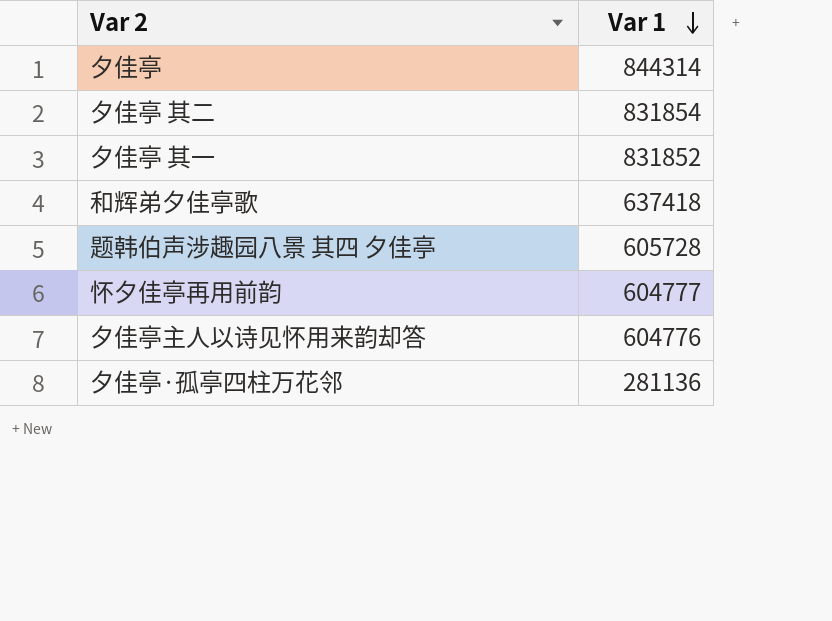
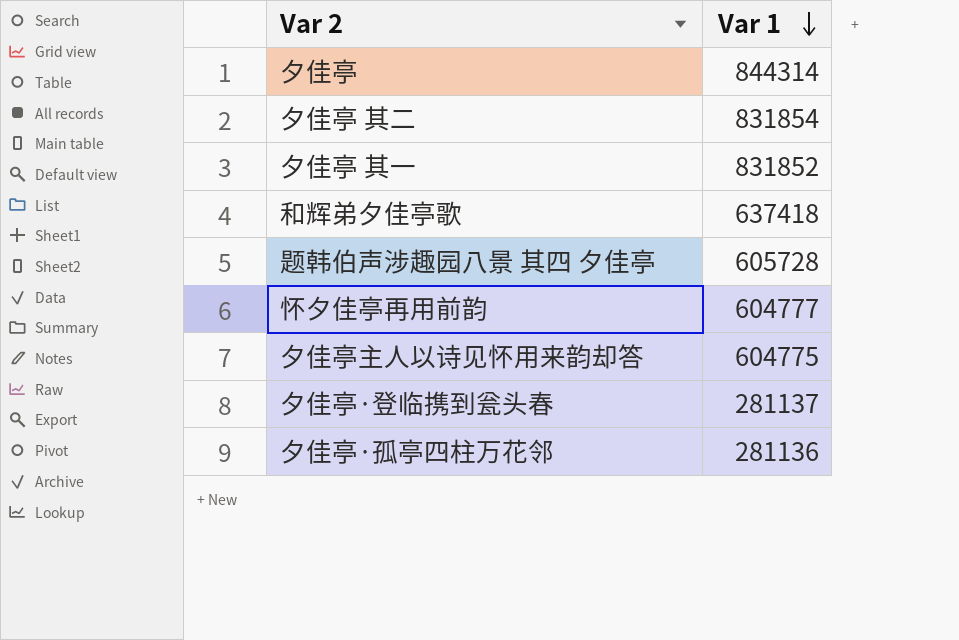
夕佳亭主人以诗见怀用来韵却答 | Var 1: 604776 -> 604775
row 夕佳亭·登临携到瓮头春: none -> 281137

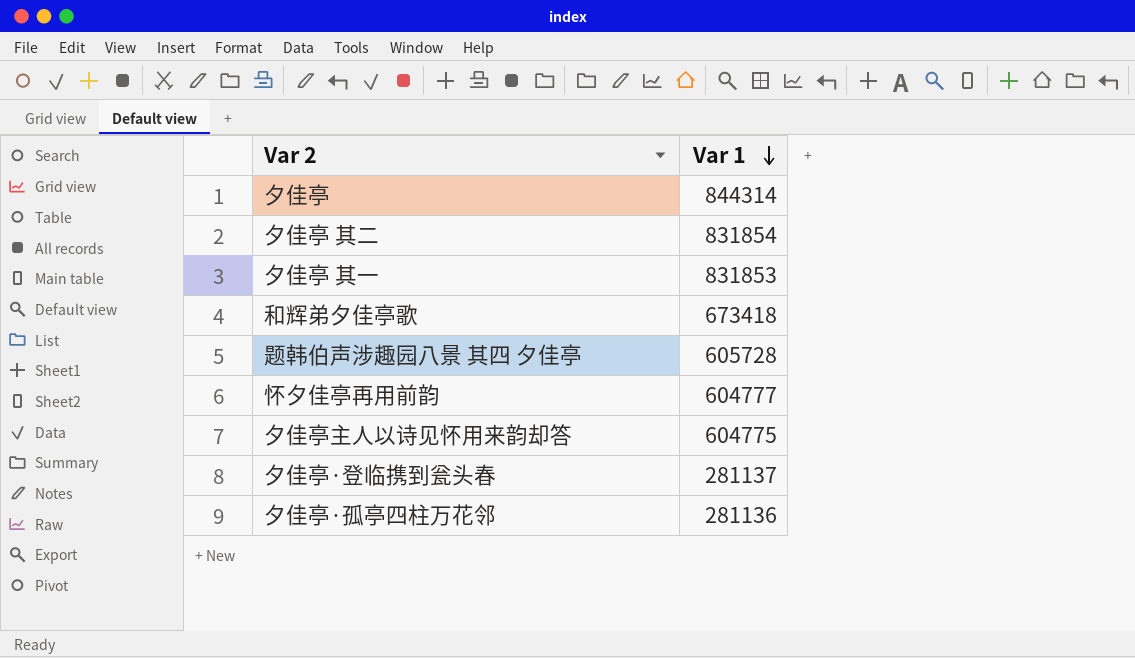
夕佳亭 其一 | Var 1: 831852 -> 831853
和辉弟夕佳亭歌 | Var 1: 637418 -> 673418

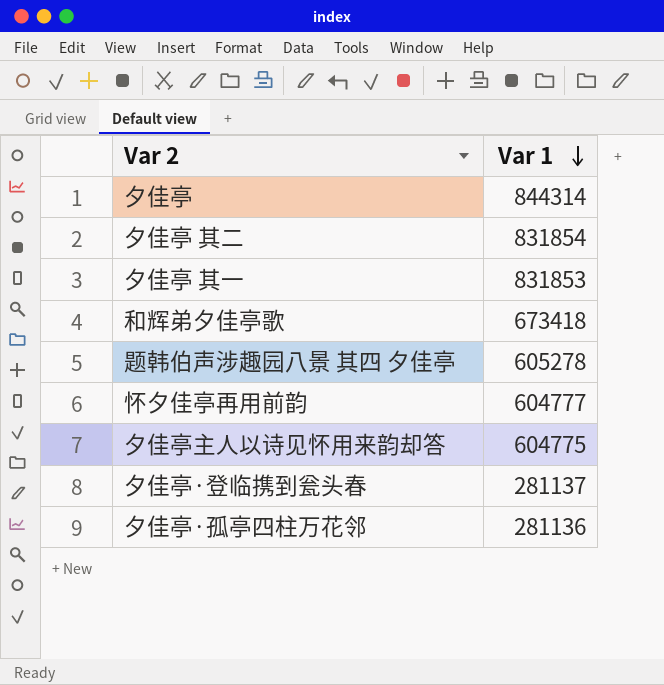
题韩伯声涉趣园八景 其四 夕佳亭 | Var 1: 605728 -> 605278

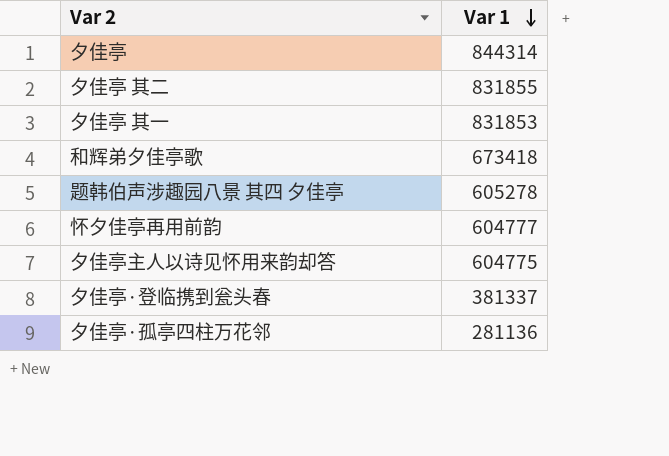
夕佳亭 其二 | Var 1: 831854 -> 831855
夕佳亭·登临携到瓮头春 | Var 1: 281137 -> 381337

